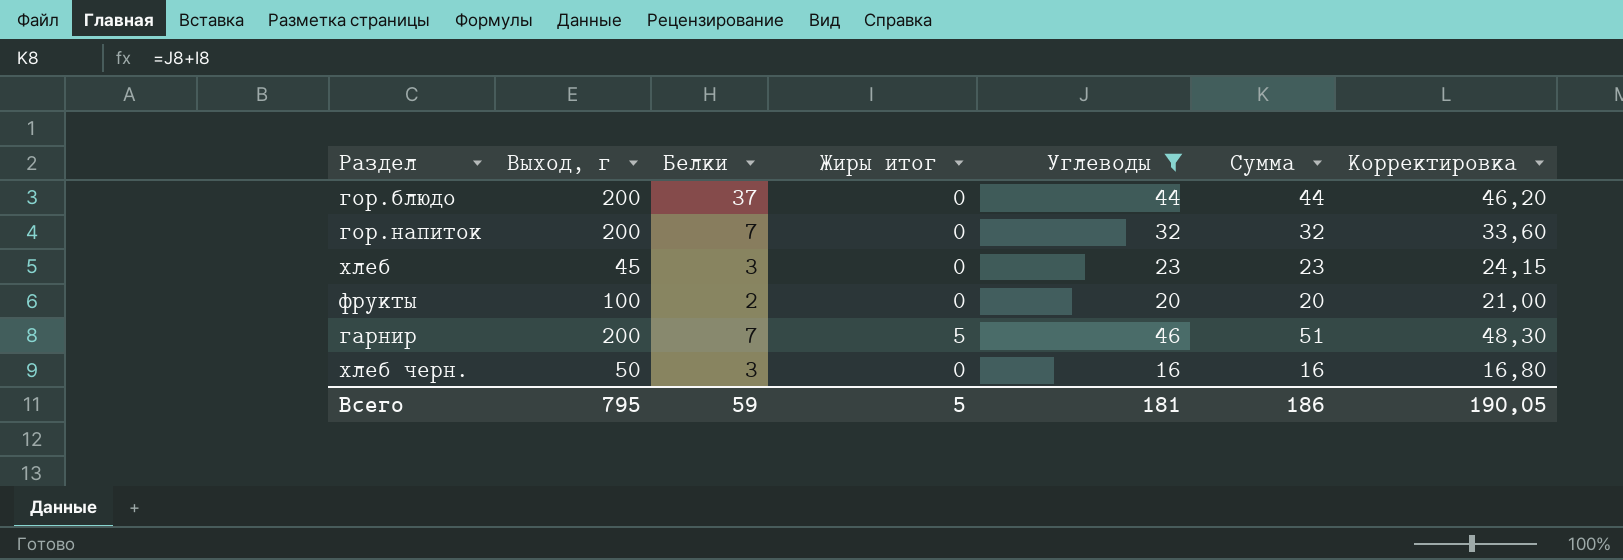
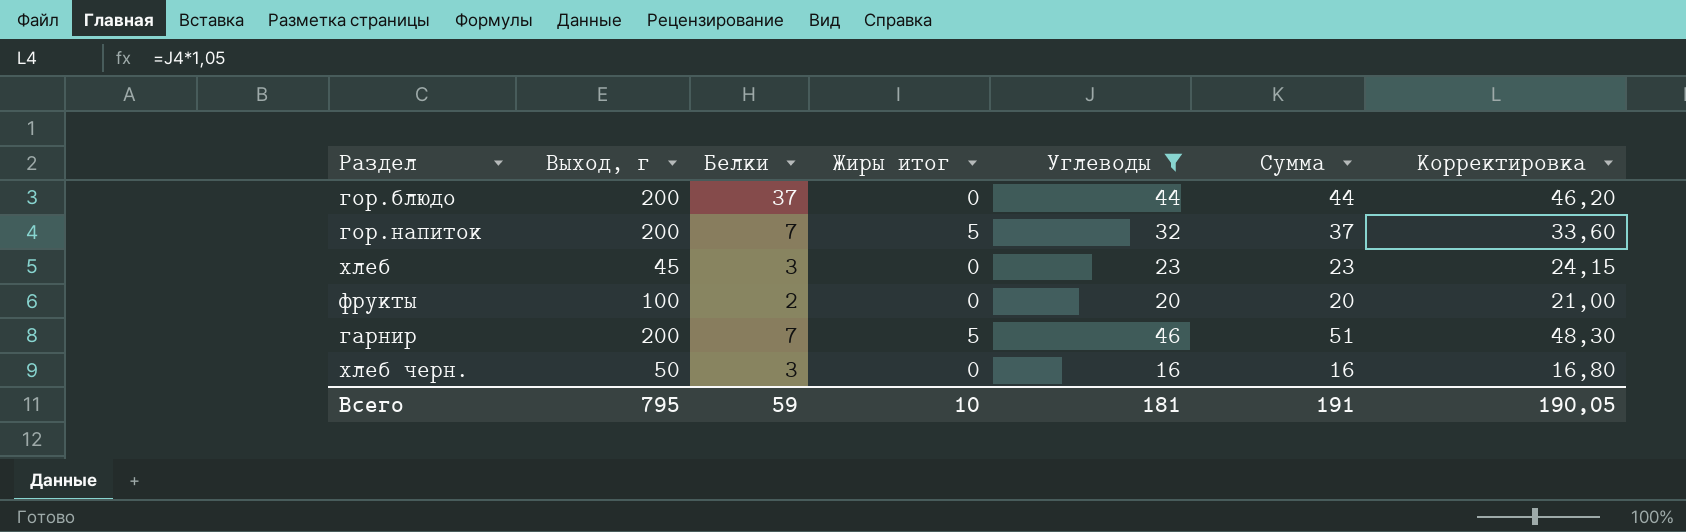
гор.напиток | Жиры итог: 0 -> 5
гор.напиток | Сумма: 32 -> 37
Всего | Жиры итог: 5 -> 10
Всего | Сумма: 186 -> 191

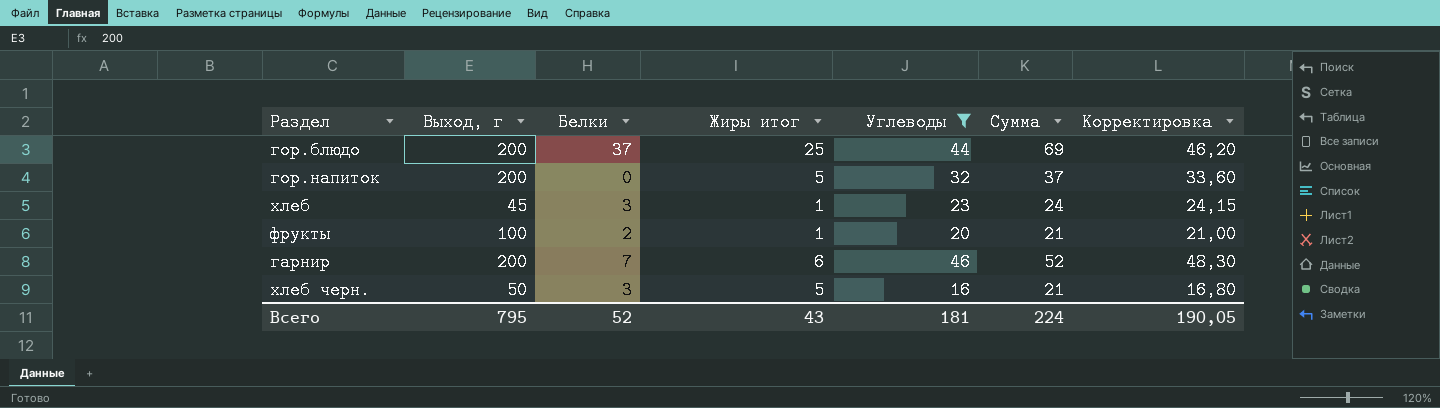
гор.блюдо | Жиры итог: 0 -> 25
гор.блюдо | Сумма: 44 -> 69
гор.напиток | Белки: 7 -> 0
хлеб | Жиры итог: 0 -> 1
хлеб | Сумма: 23 -> 24
фрукты | Жиры итог: 0 -> 1
фрукты | Сумма: 20 -> 21
гарнир | Жиры итог: 5 -> 6
гарнир | Сумма: 51 -> 52
хлеб черн. | Жиры итог: 0 -> 5
хлеб черн. | Сумма: 16 -> 21
Всего | Белки: 59 -> 52
Всего | Жиры итог: 10 -> 43
Всего | Сумма: 191 -> 224

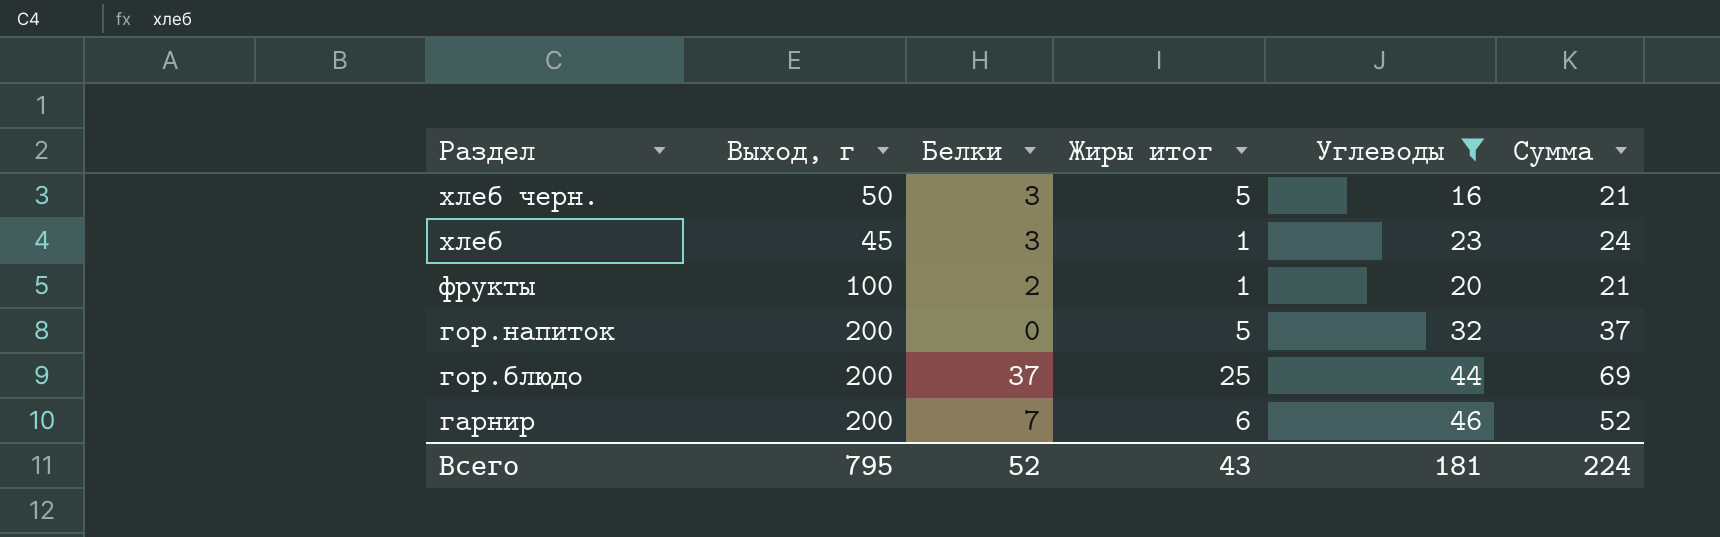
row order: none -> Раздел descending
column Корректировка | formula: [Углеводы] * 1,05 -> none

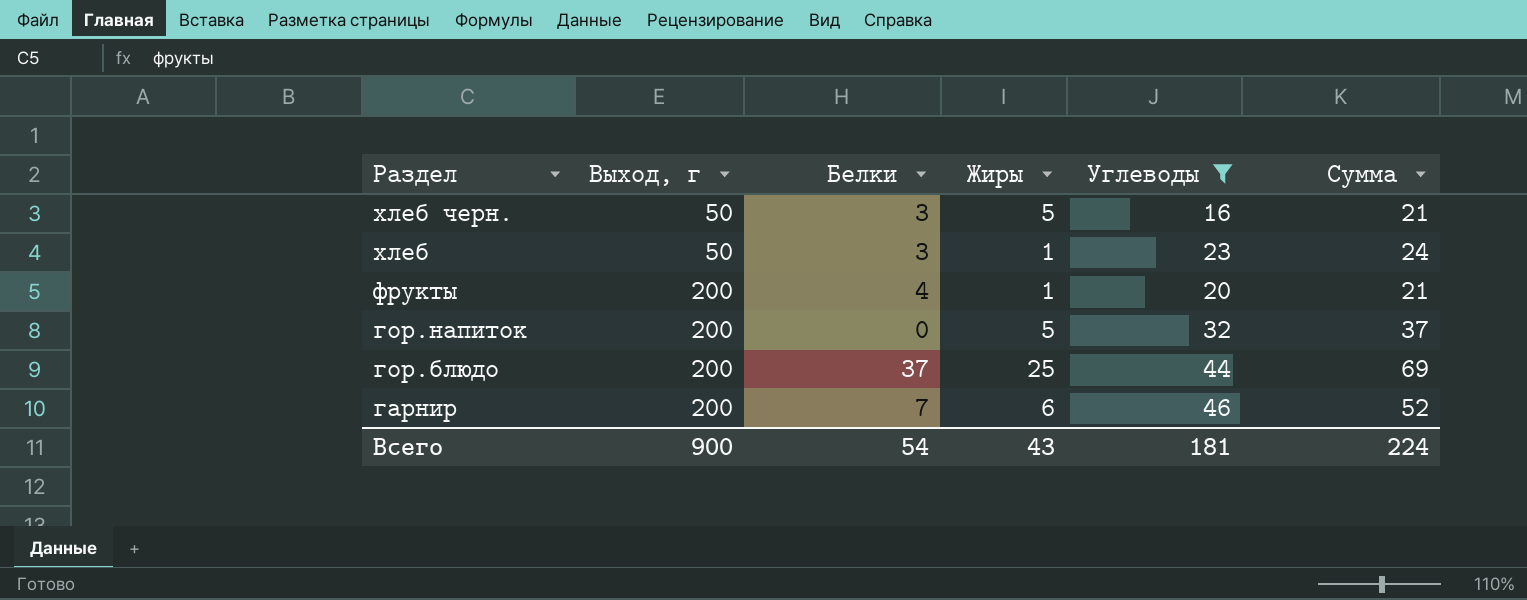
column name: Жиры итог -> Жиры
хлеб | Выход, г: 45 -> 50
фрукты | Выход, г: 100 -> 200
фрукты | Белки: 2 -> 4
Всего | Выход, г: 795 -> 900
Всего | Белки: 52 -> 54

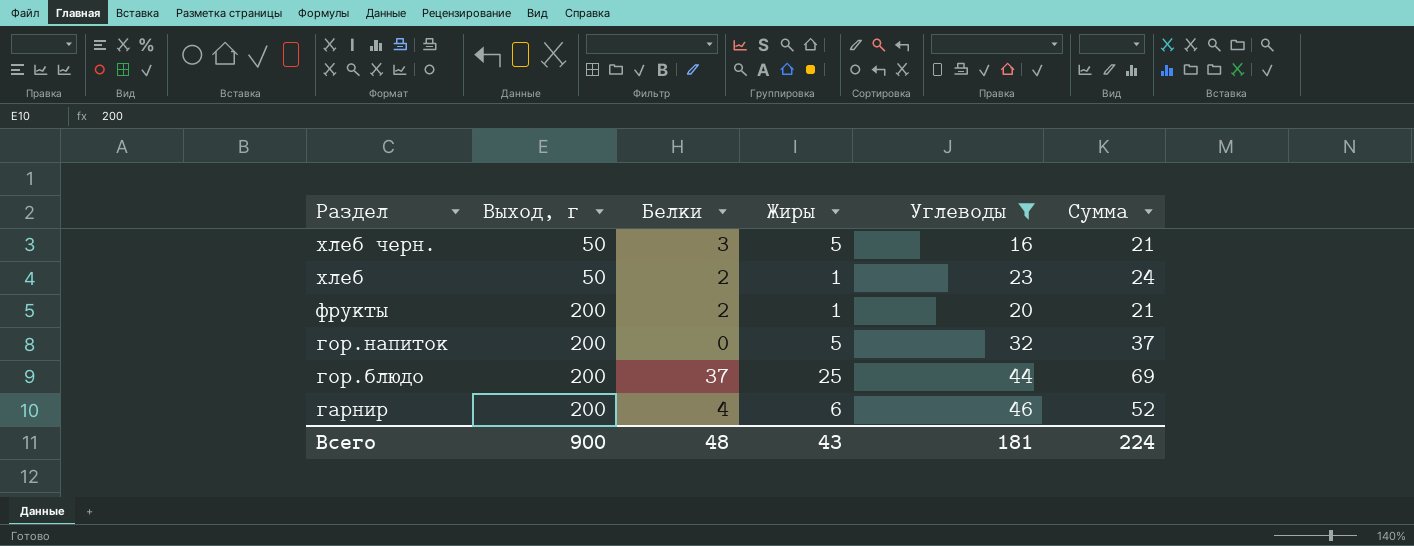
хлеб | Белки: 3 -> 2
фрукты | Белки: 4 -> 2
гарнир | Белки: 7 -> 4
Всего | Белки: 54 -> 48

